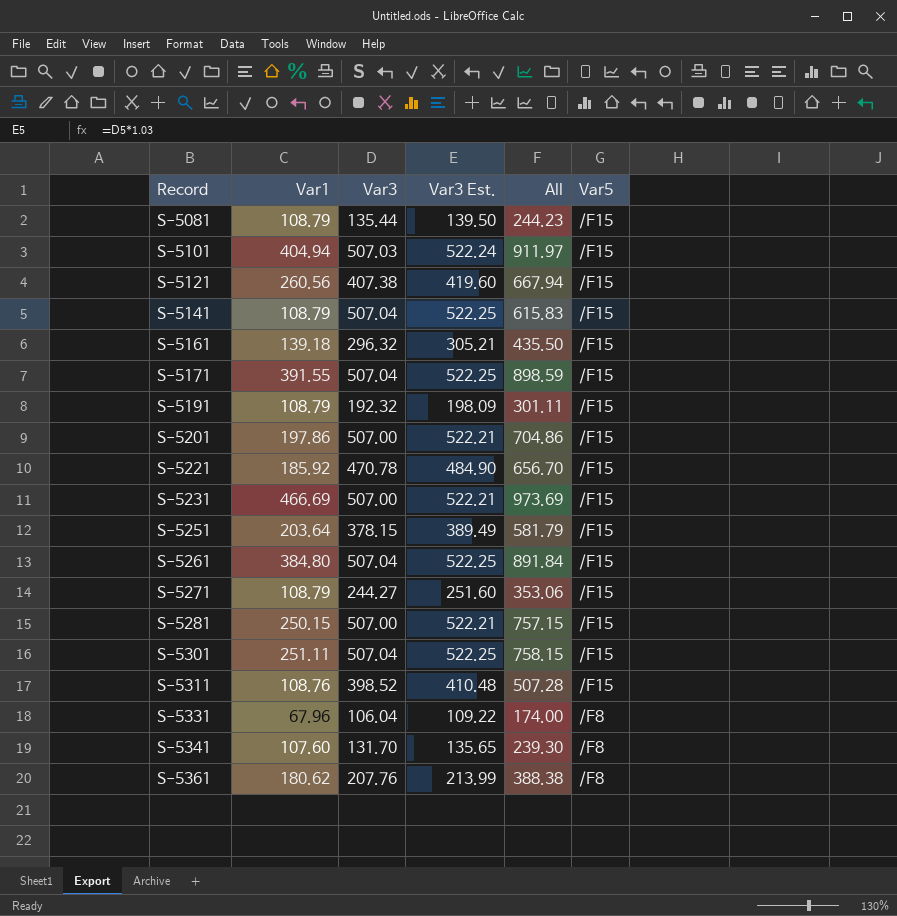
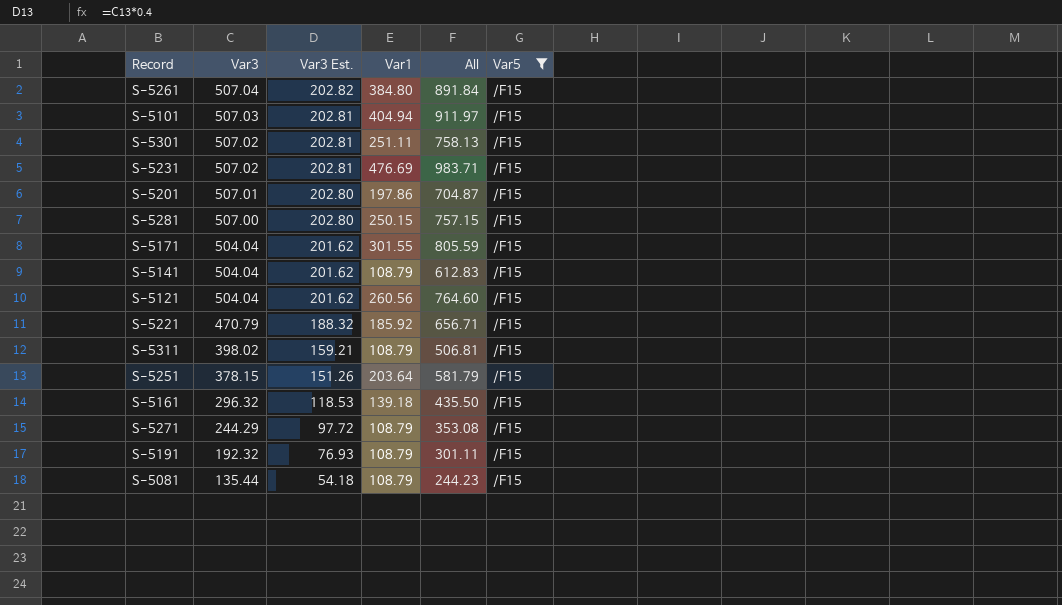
filter: none -> Var5 = /F15
row order: Record ascending -> Var3 descending
column Var3 Est. | formula: [Var3] * 1.03 -> [Var3] * 0.4
column Var1 | position: 2 -> 4
S-5301 | Var3: 507.04 -> 507.02
S-5301 | All: 758.15 -> 758.13
S-5231 | Var3: 507.00 -> 507.02
S-5231 | Var1: 466.69 -> 476.69
S-5231 | All: 973.69 -> 983.71
S-5201 | Var3: 507.00 -> 507.01
S-5201 | All: 704.86 -> 704.87
S-5171 | Var3: 507.04 -> 504.04
S-5171 | Var1: 391.55 -> 301.55
S-5171 | All: 898.59 -> 805.59
S-5141 | Var3: 507.04 -> 504.04
S-5141 | All: 615.83 -> 612.83
S-5121 | Var3: 407.38 -> 504.04
S-5121 | All: 667.94 -> 764.60
S-5221 | Var3: 470.78 -> 470.79
S-5221 | All: 656.70 -> 656.71
S-5311 | Var3: 398.52 -> 398.02
S-5311 | Var1: 108.76 -> 108.79
S-5311 | All: 507.28 -> 506.81
S-5271 | Var3: 244.27 -> 244.29
S-5271 | All: 353.06 -> 353.08

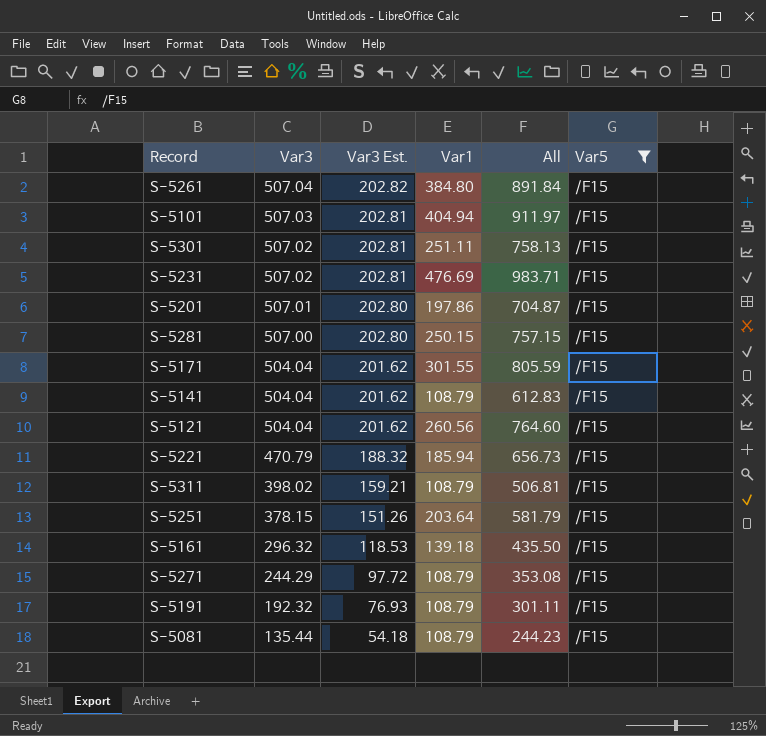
S-5221 | Var1: 185.92 -> 185.94
S-5221 | All: 656.71 -> 656.73

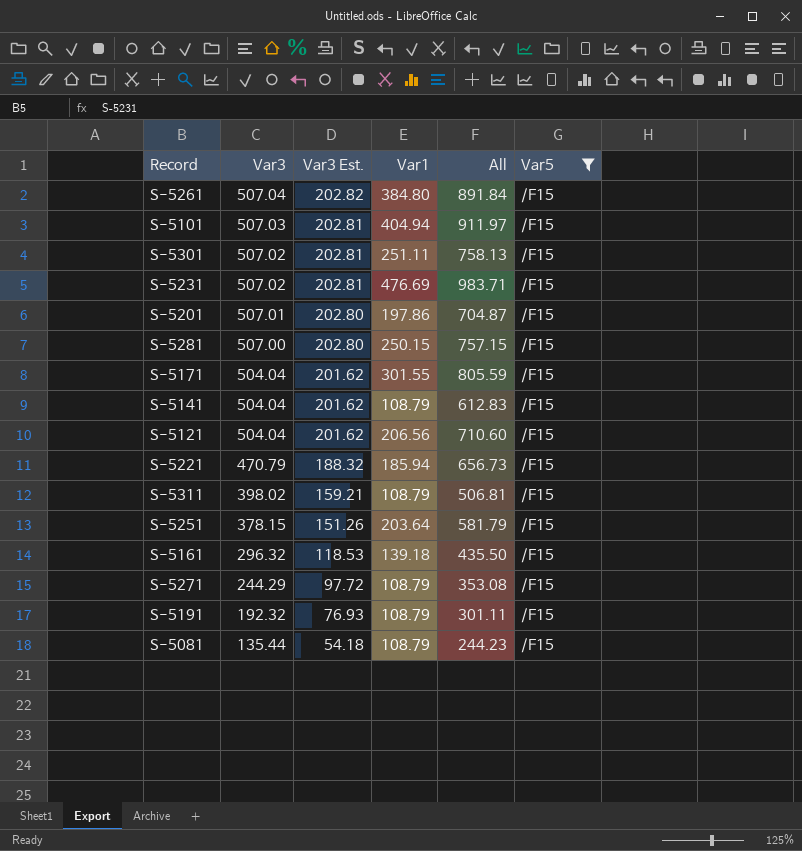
S-5121 | Var1: 260.56 -> 206.56
S-5121 | All: 764.60 -> 710.60

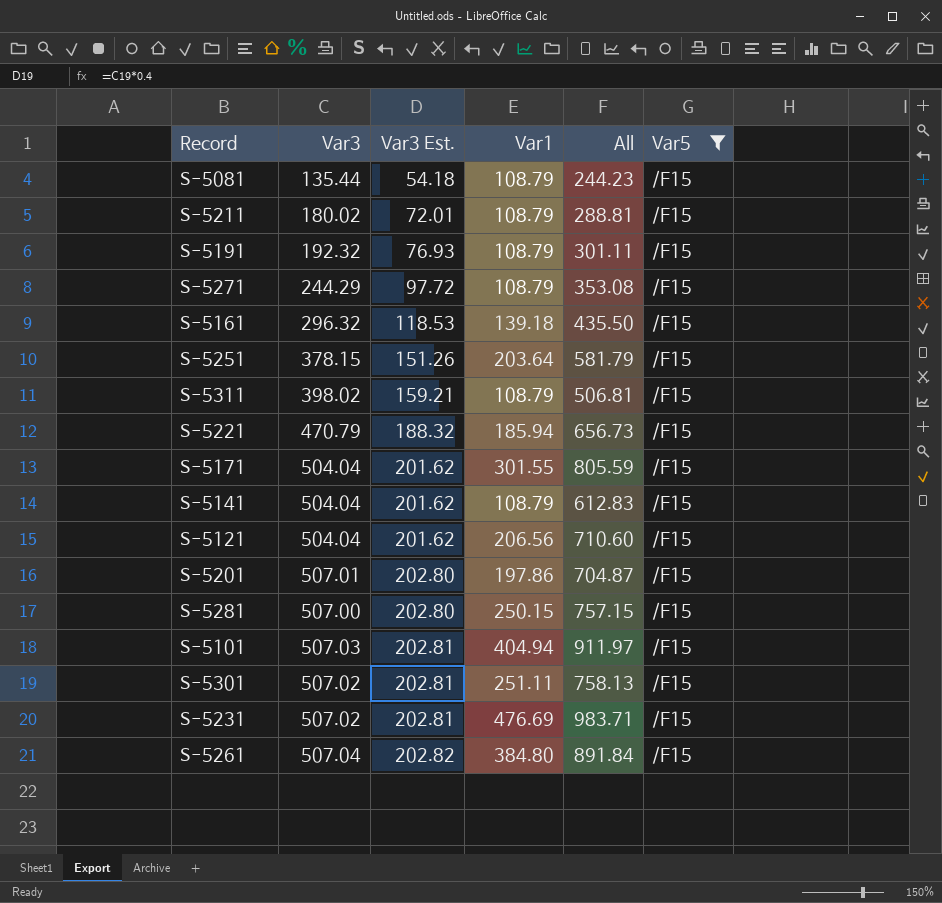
row order: Var3 descending -> Var3 Est. ascending
row S-5211: none -> 180.02 | 72.01 | 108.79 | 288.81 | /F15

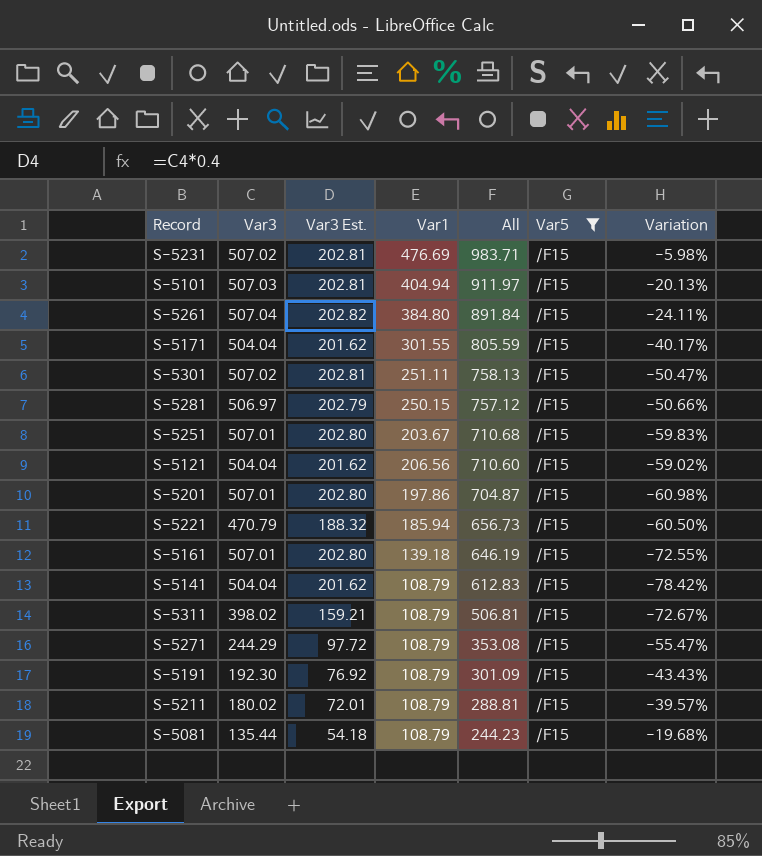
row order: Var3 Est. ascending -> All descending
column Variation | formula: none -> ([Var1] - [Var3]) / [Var3]
S-5281 | Var3: 507.00 -> 506.97
S-5281 | Var3 Est.: 202.80 -> 202.79
S-5281 | All: 757.15 -> 757.12
S-5251 | Var3: 378.15 -> 507.01
S-5251 | Var3 Est.: 151.26 -> 202.80
S-5251 | Var1: 203.64 -> 203.67
S-5251 | All: 581.79 -> 710.68
S-5161 | Var3: 296.32 -> 507.01
S-5161 | Var3 Est.: 118.53 -> 202.80
S-5161 | All: 435.50 -> 646.19
S-5191 | Var3: 192.32 -> 192.30
S-5191 | Var3 Est.: 76.93 -> 76.92
S-5191 | All: 301.11 -> 301.09

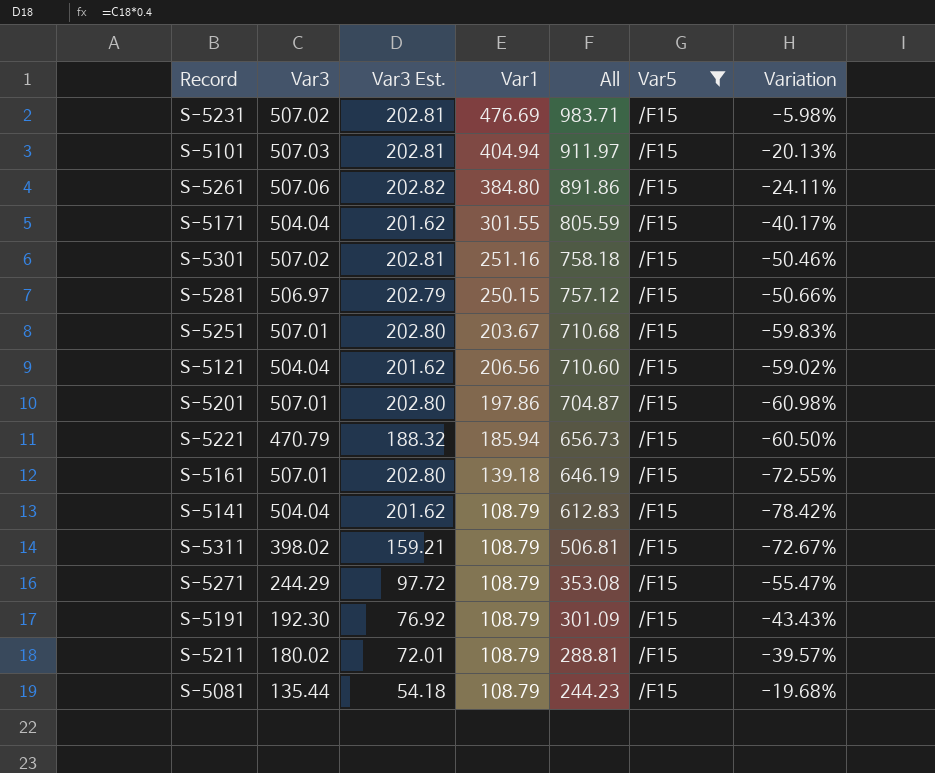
S-5261 | Var3: 507.04 -> 507.06
S-5261 | All: 891.84 -> 891.86
S-5301 | Var1: 251.11 -> 251.16
S-5301 | All: 758.13 -> 758.18
S-5301 | Variation: -50.47% -> -50.46%

